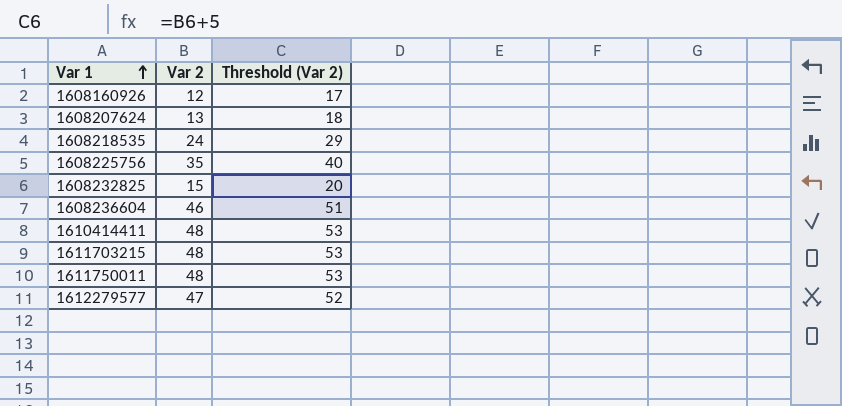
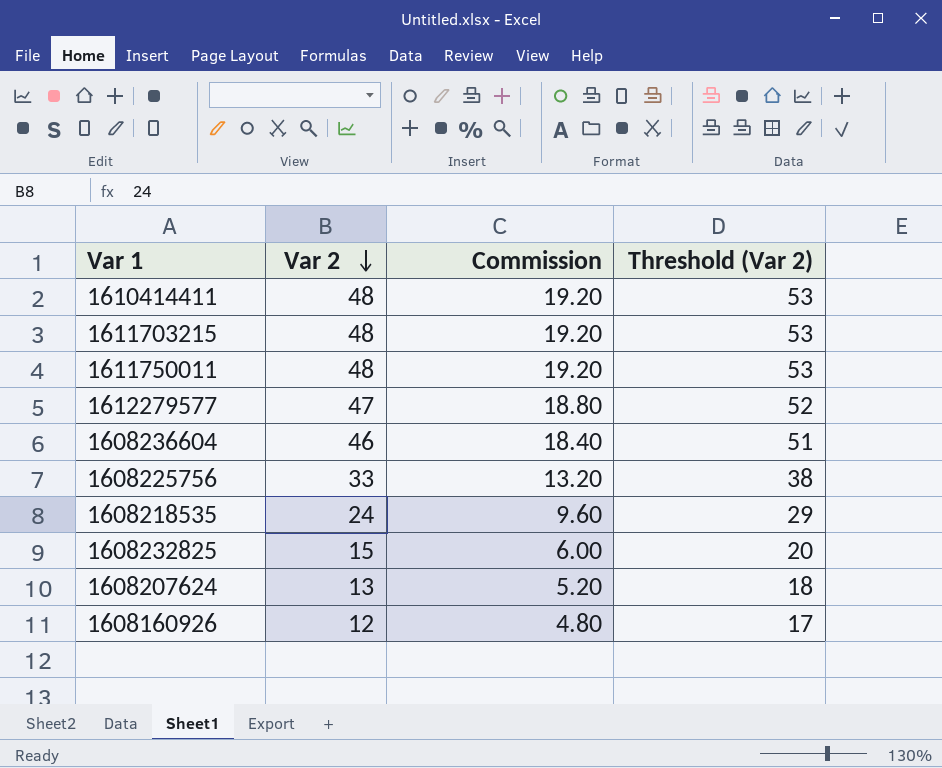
row order: Var 1 ascending -> Var 2 descending
column Commission | formula: none -> [Var 2] * 0.4
1608225756 | Var 2: 35 -> 33
1608225756 | Threshold (Var 2): 40 -> 38

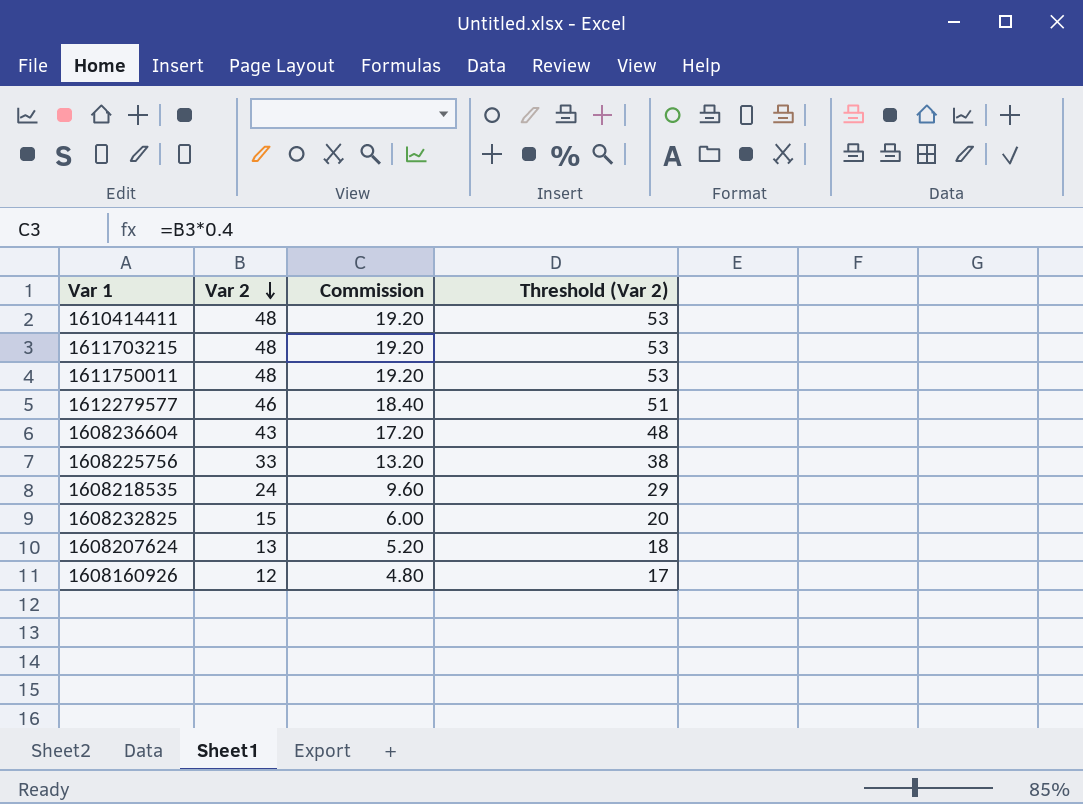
1612279577 | Var 2: 47 -> 46
1612279577 | Commission: 18.80 -> 18.40
1612279577 | Threshold (Var 2): 52 -> 51
1608236604 | Var 2: 46 -> 43
1608236604 | Commission: 18.40 -> 17.20
1608236604 | Threshold (Var 2): 51 -> 48

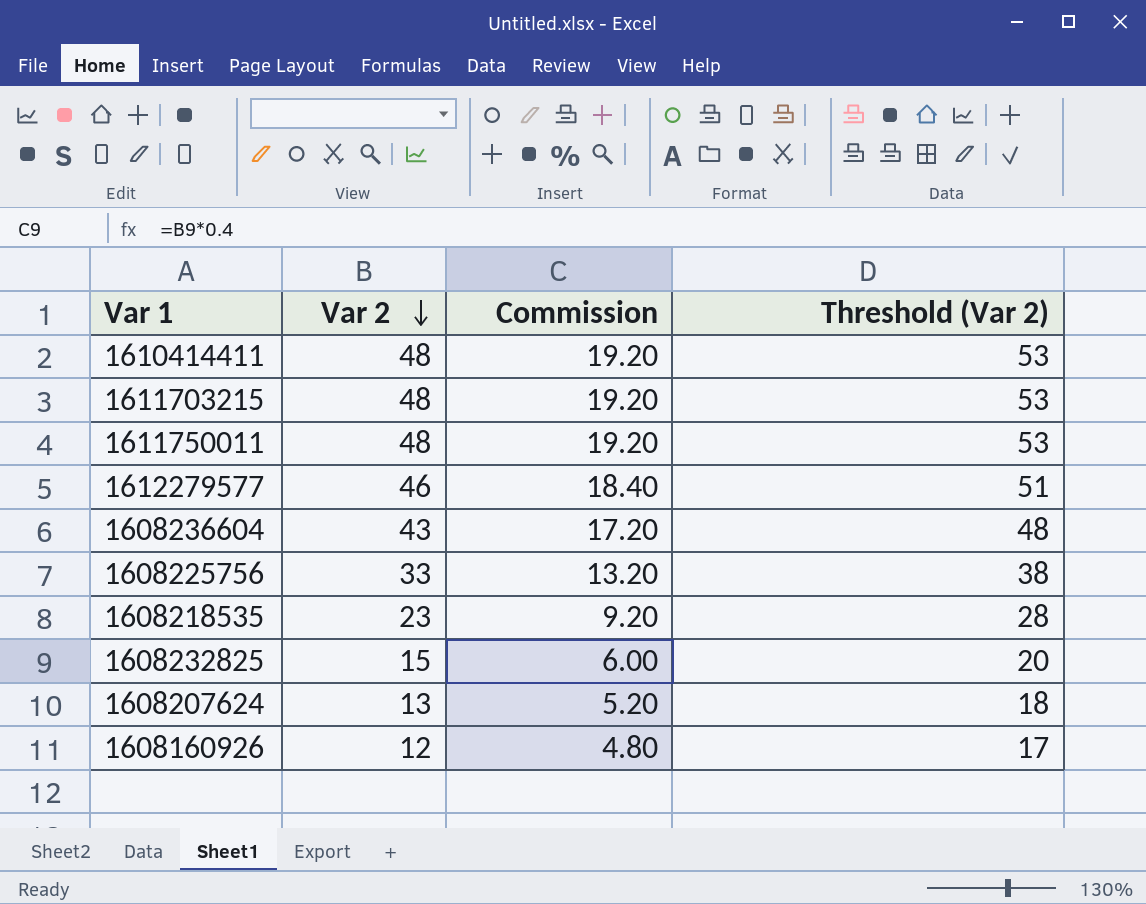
1608218535 | Var 2: 24 -> 23
1608218535 | Commission: 9.60 -> 9.20
1608218535 | Threshold (Var 2): 29 -> 28

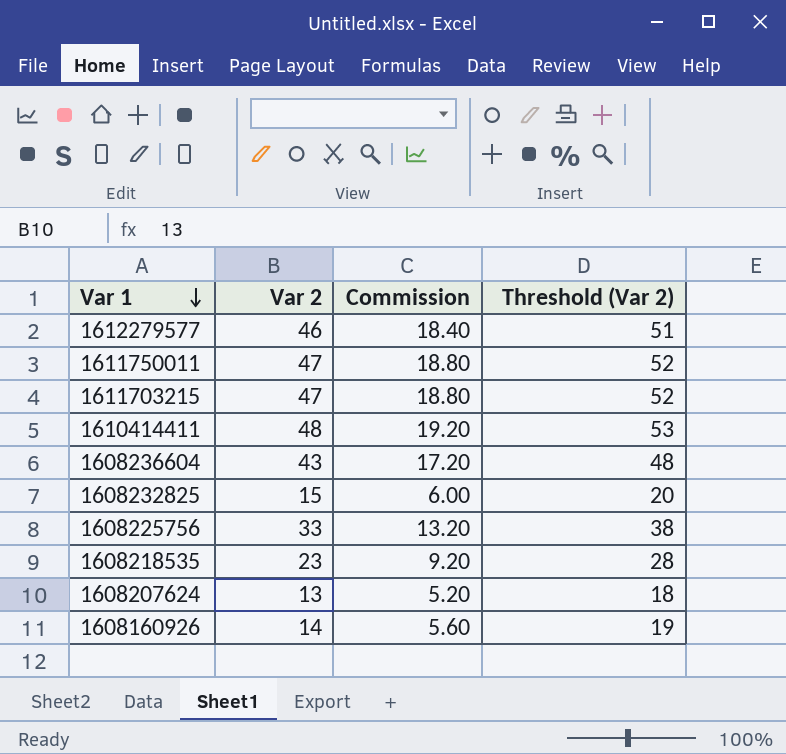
row order: Var 2 descending -> Var 1 descending
1611750011 | Var 2: 48 -> 47
1611750011 | Commission: 19.20 -> 18.80
1611750011 | Threshold (Var 2): 53 -> 52
1611703215 | Var 2: 48 -> 47
1611703215 | Commission: 19.20 -> 18.80
1611703215 | Threshold (Var 2): 53 -> 52
1608160926 | Var 2: 12 -> 14
1608160926 | Commission: 4.80 -> 5.60
1608160926 | Threshold (Var 2): 17 -> 19

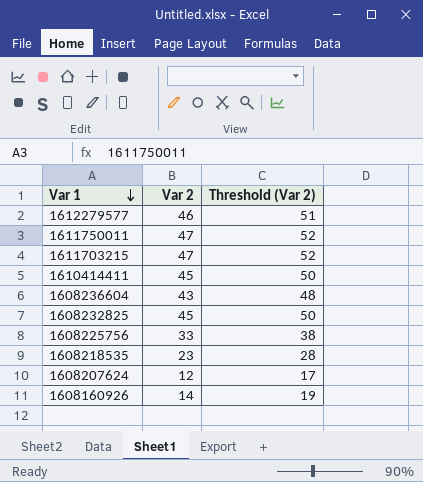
column Commission | formula: [Var 2] * 0.4 -> none
1610414411 | Var 2: 48 -> 45
1610414411 | Threshold (Var 2): 53 -> 50
1608232825 | Var 2: 15 -> 45
1608232825 | Threshold (Var 2): 20 -> 50
1608207624 | Var 2: 13 -> 12
1608207624 | Threshold (Var 2): 18 -> 17

